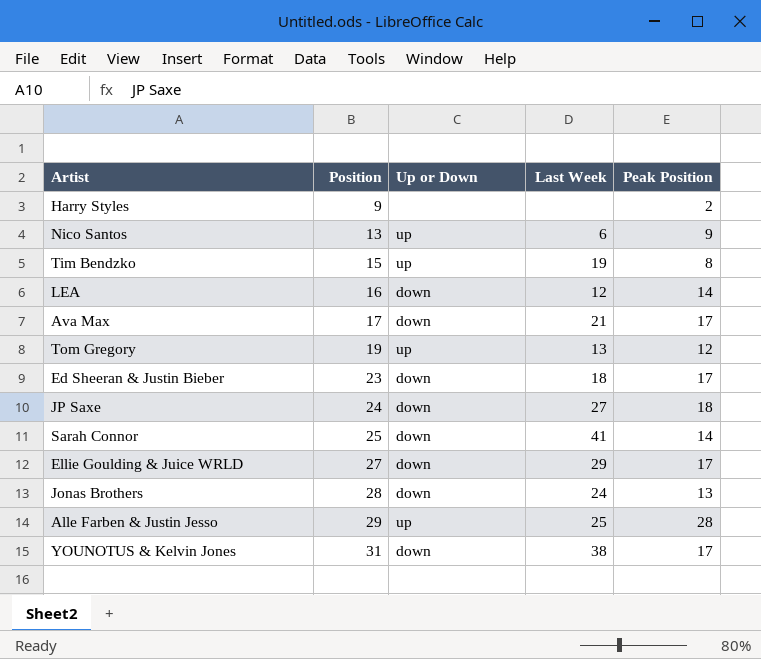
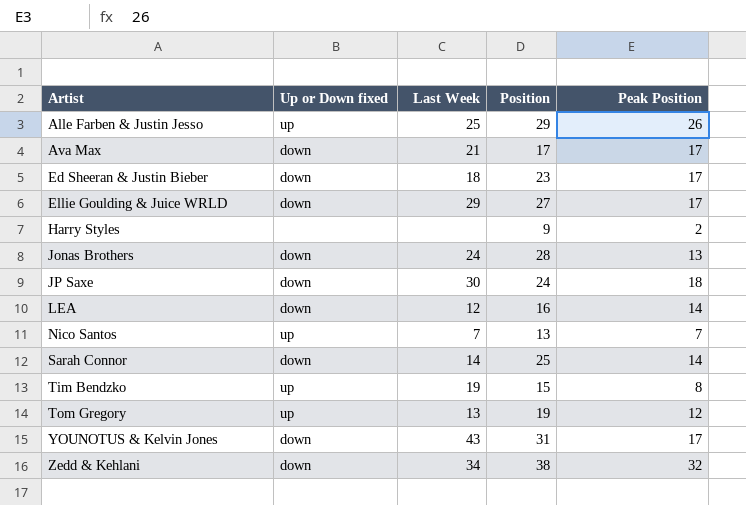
row order: Position ascending -> Artist ascending
column name: Up or Down -> Up or Down fixed
column Position | position: 2 -> 4
Alle Farben & Justin Jesso | Peak Position: 28 -> 26
JP Saxe | Last Week: 27 -> 30
Nico Santos | Last Week: 6 -> 7
Nico Santos | Peak Position: 9 -> 7
Sarah Connor | Last Week: 41 -> 14
YOUNOTUS & Kelvin Jones | Last Week: 38 -> 43
row Zedd & Kehlani: none -> down | 34 | 38 | 32

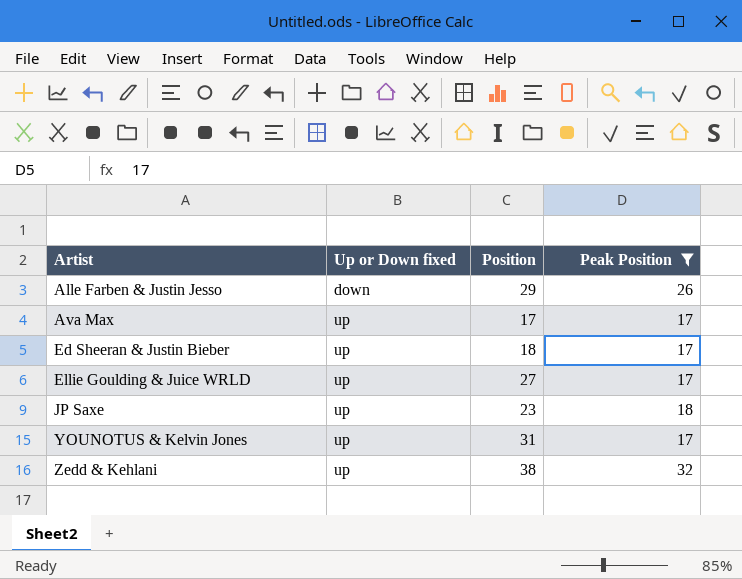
filter: none -> Peak Position >= 17
column Last Week | position: 3 -> none
Alle Farben & Justin Jesso | Up or Down fixed: up -> down
Ava Max | Up or Down fixed: down -> up
Ed Sheeran & Justin Bieber | Up or Down fixed: down -> up
Ed Sheeran & Justin Bieber | Position: 23 -> 18
Ellie Goulding & Juice WRLD | Up or Down fixed: down -> up
JP Saxe | Up or Down fixed: down -> up
JP Saxe | Position: 24 -> 23
YOUNOTUS & Kelvin Jones | Up or Down fixed: down -> up
Zedd & Kehlani | Up or Down fixed: down -> up

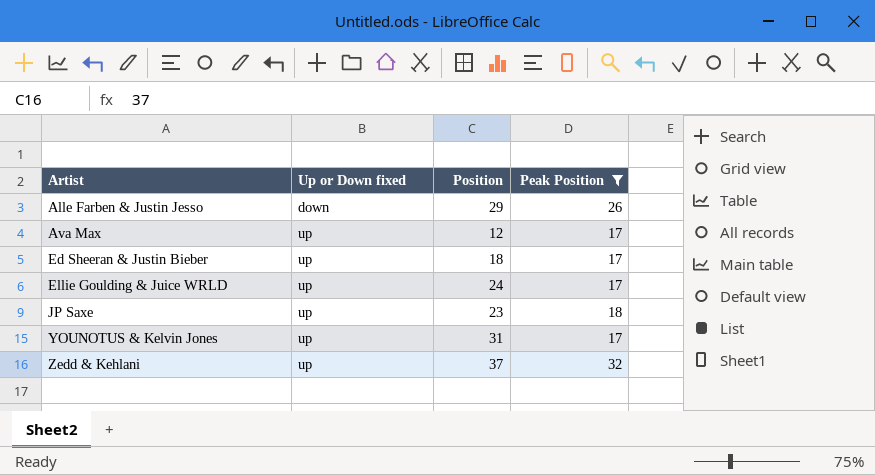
Ava Max | Position: 17 -> 12
Ellie Goulding & Juice WRLD | Position: 27 -> 24
Zedd & Kehlani | Position: 38 -> 37

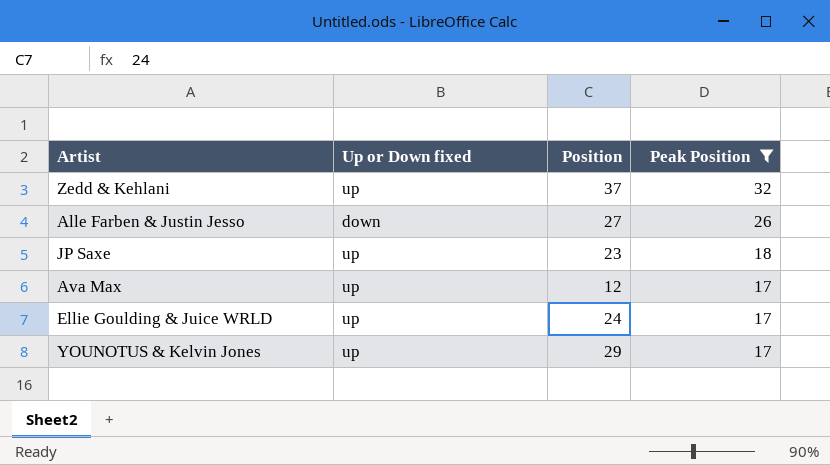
row order: Artist ascending -> Peak Position descending
row Ed Sheeran & Justin Bieber: up | 18 | 17 -> none
Alle Farben & Justin Jesso | Position: 29 -> 27
YOUNOTUS & Kelvin Jones | Position: 31 -> 29

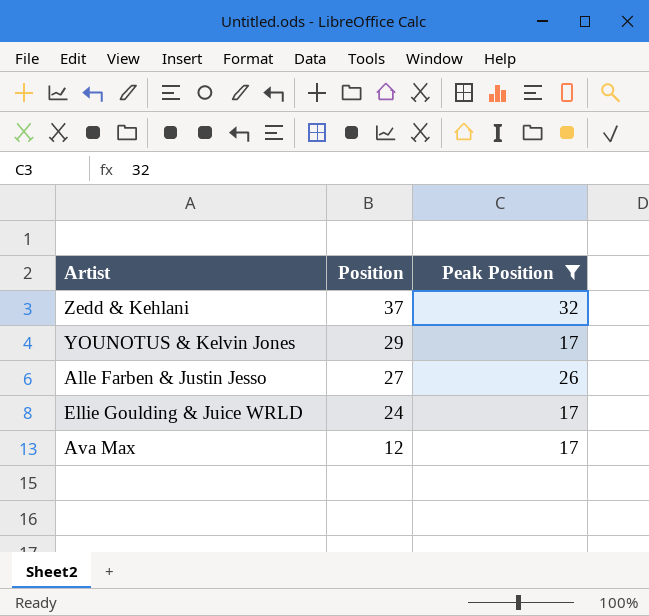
row order: Peak Position descending -> Position descending
column Up or Down fixed | position: 2 -> none
row JP Saxe: up | 23 | 18 -> none

